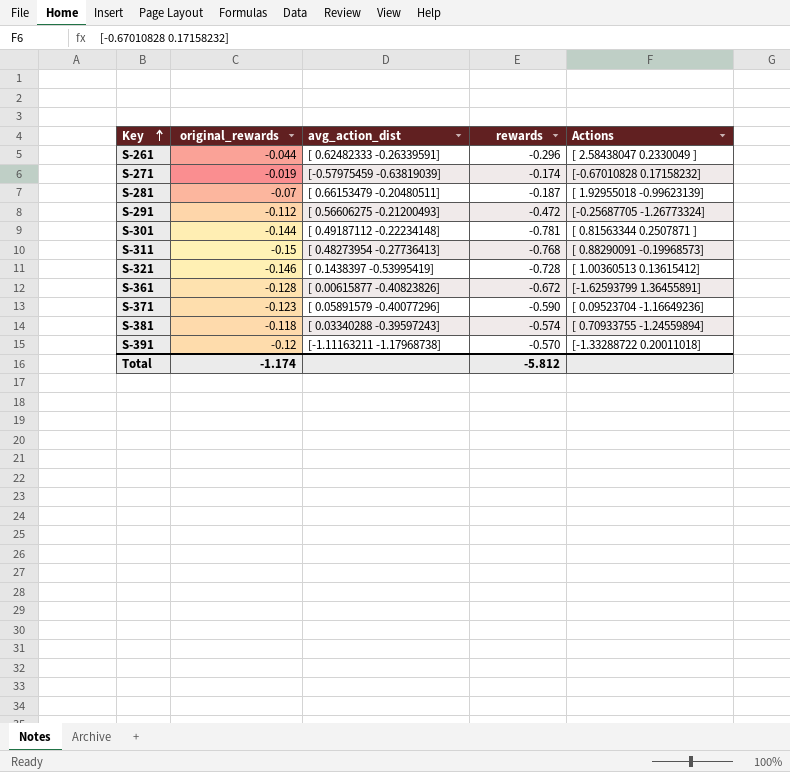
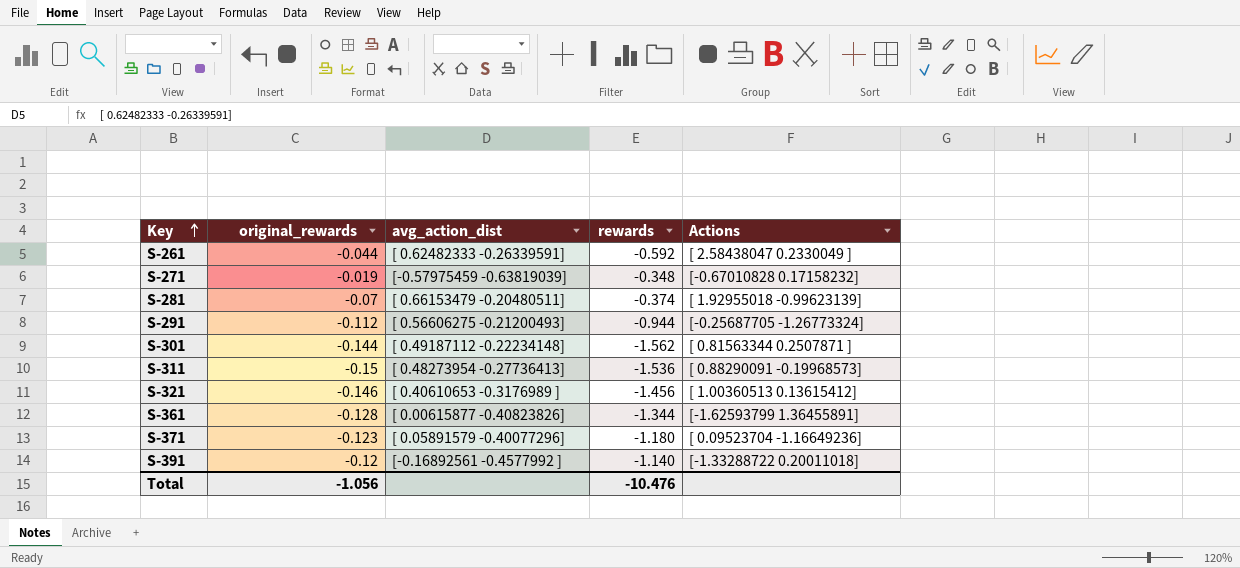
row S-381: -0.118 | [ 0.03340288 -0.39597243] | -0.574 | [ 0.70933755 -1.24559894] -> none
S-261 | rewards: -0.296 -> -0.592
S-271 | rewards: -0.174 -> -0.348
S-281 | rewards: -0.187 -> -0.374
S-291 | rewards: -0.472 -> -0.944
S-301 | rewards: -0.781 -> -1.562
S-311 | rewards: -0.768 -> -1.536
S-321 | avg_action_dist: [ 0.1438397 -0.53995419] -> [ 0.40610653 -0.3176989 ]
S-321 | rewards: -0.728 -> -1.456
S-361 | rewards: -0.672 -> -1.344
S-371 | rewards: -0.590 -> -1.180
S-391 | avg_action_dist: [-1.11163211 -1.17968738] -> [-0.16892561 -0.4577992 ]
S-391 | rewards: -0.570 -> -1.140
Total | original_rewards: -1.174 -> -1.056
Total | rewards: -5.812 -> -10.476

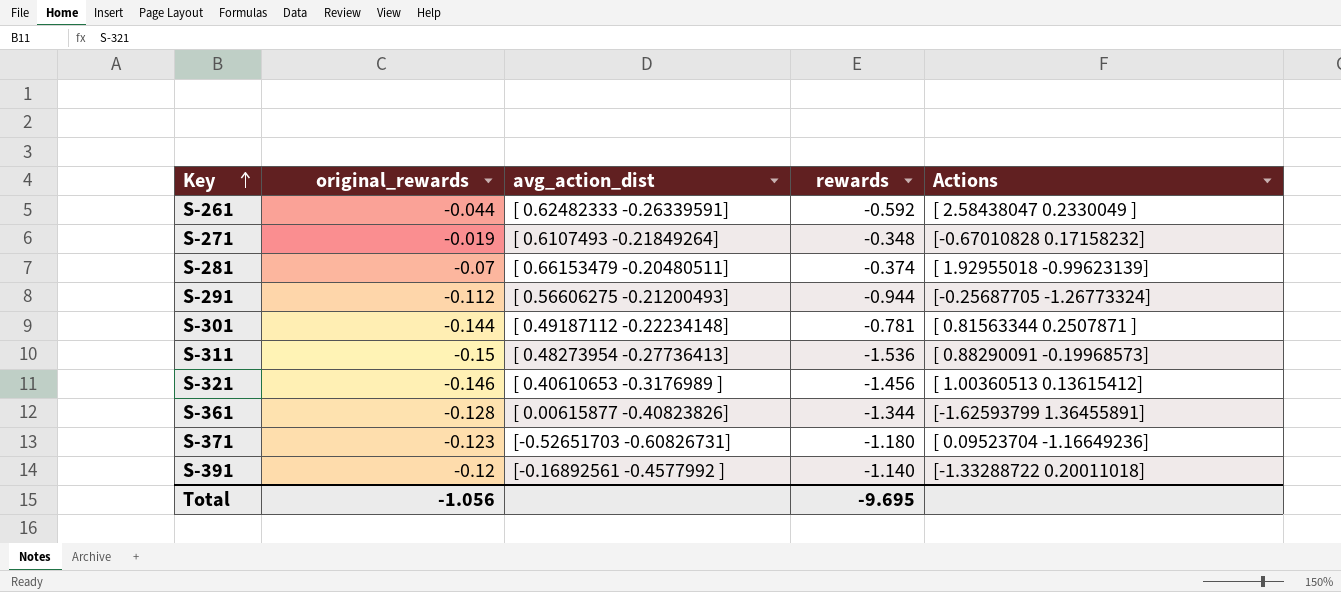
S-271 | avg_action_dist: [-0.57975459 -0.63819039] -> [ 0.6107493 -0.21849264]
S-301 | rewards: -1.562 -> -0.781
S-371 | avg_action_dist: [ 0.05891579 -0.40077296] -> [-0.52651703 -0.60826731]
Total | rewards: -10.476 -> -9.695

